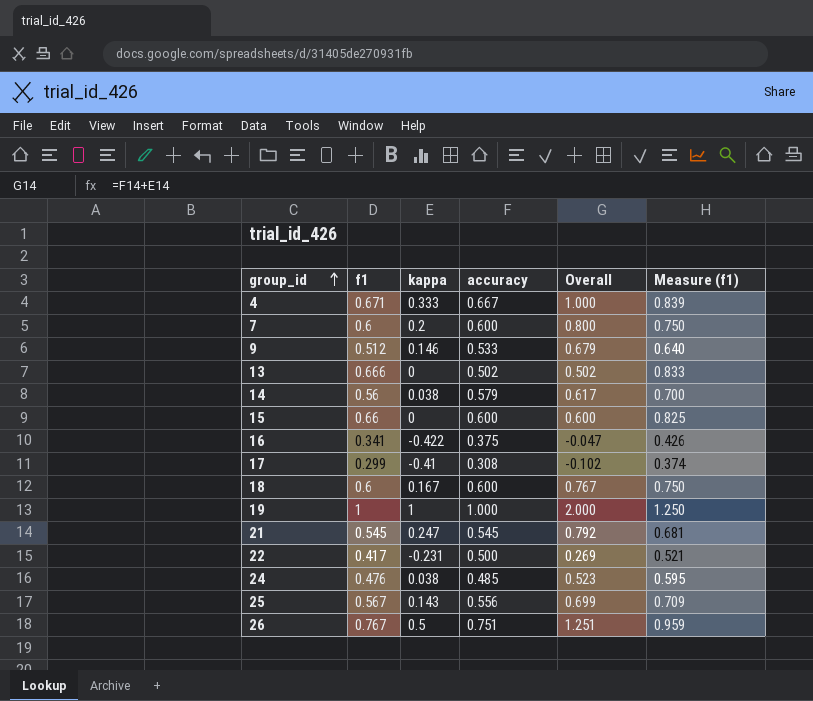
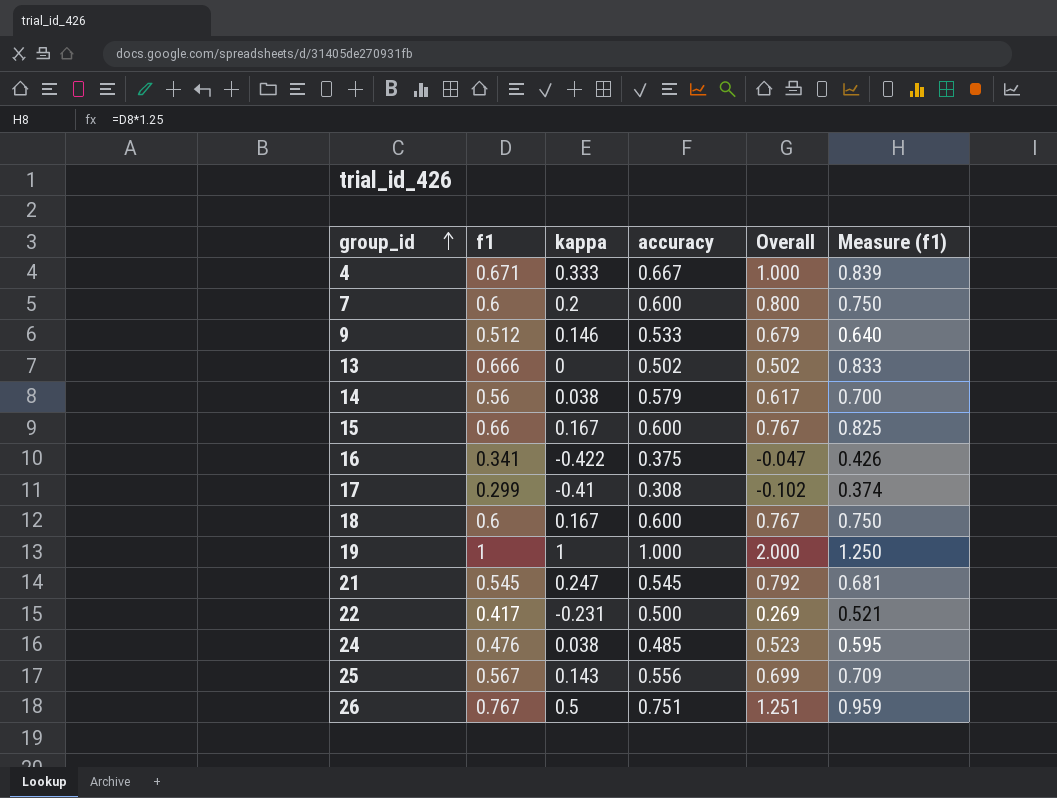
15 | kappa: 0 -> 0.167
15 | Overall: 0.600 -> 0.767

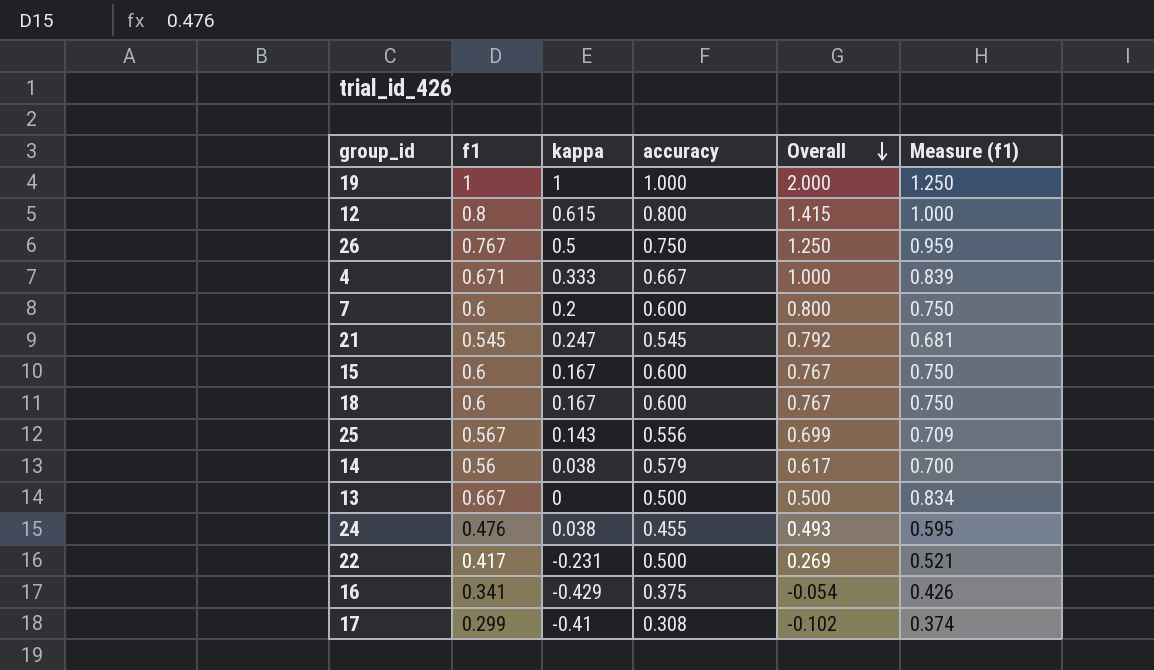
row order: group_id ascending -> Overall descending
row 9: 0.512 | 0.146 | 0.533 | 0.679 | 0.640 -> none
row 12: none -> 0.8 | 0.615 | 0.800 | 1.415 | 1.000
26 | accuracy: 0.751 -> 0.750
26 | Overall: 1.251 -> 1.250
15 | f1: 0.66 -> 0.6
15 | Measure (f1): 0.825 -> 0.750
13 | f1: 0.666 -> 0.667
13 | accuracy: 0.502 -> 0.500
13 | Overall: 0.502 -> 0.500
13 | Measure (f1): 0.833 -> 0.834
24 | accuracy: 0.485 -> 0.455
24 | Overall: 0.523 -> 0.493
16 | kappa: -0.422 -> -0.429
16 | Overall: -0.047 -> -0.054

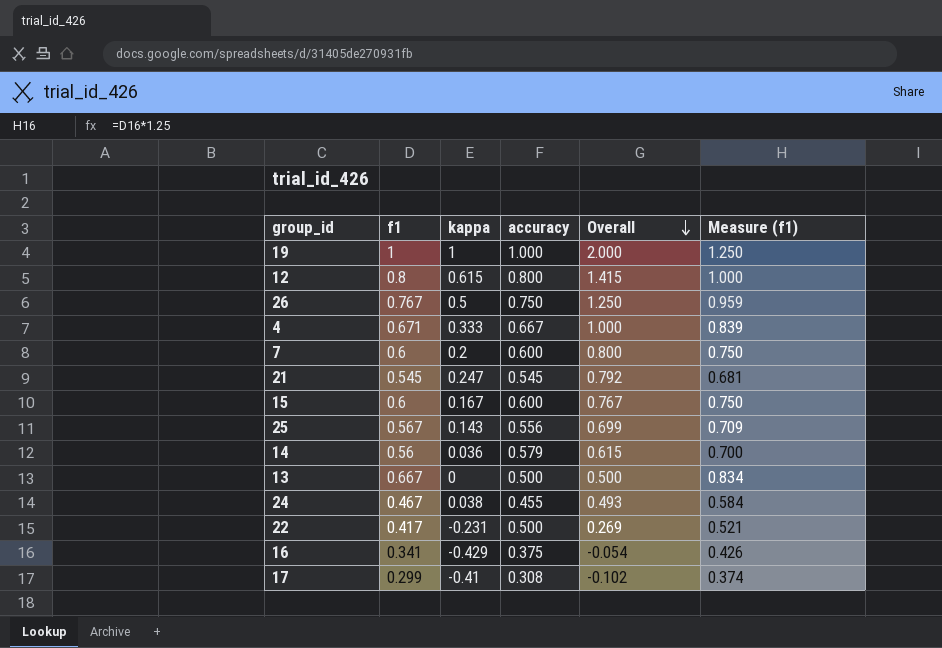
row 18: 0.6 | 0.167 | 0.600 | 0.767 | 0.750 -> none
14 | kappa: 0.038 -> 0.036
14 | Overall: 0.617 -> 0.615
24 | f1: 0.476 -> 0.467
24 | Measure (f1): 0.595 -> 0.584

